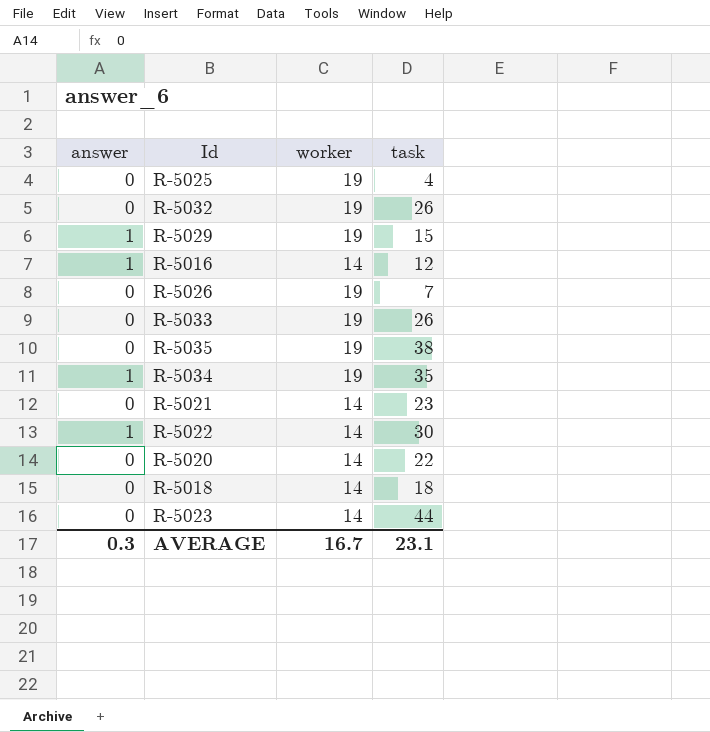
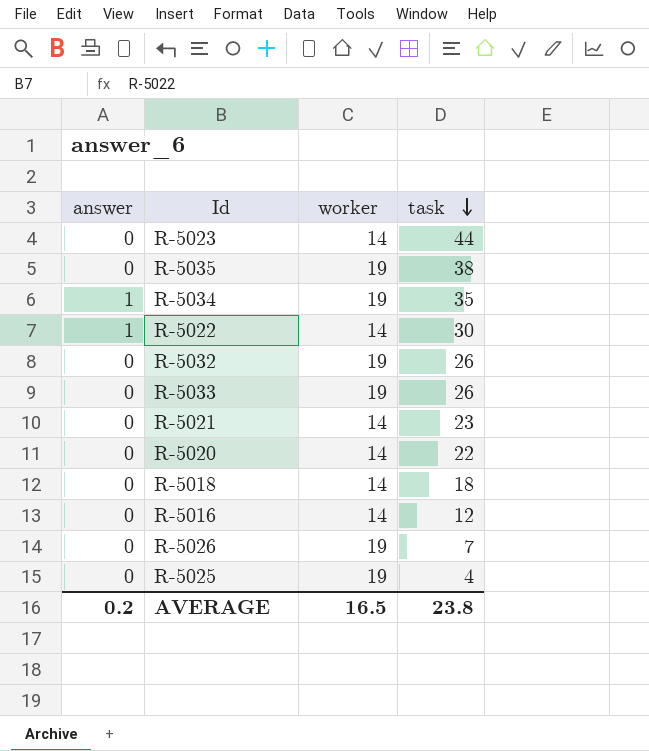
row order: none -> task descending
row R-5029: 1 | 19 | 15 -> none
R-5016 | answer: 1 -> 0
AVERAGE | answer: 0.3 -> 0.2
AVERAGE | worker: 16.7 -> 16.5
AVERAGE | task: 23.1 -> 23.8

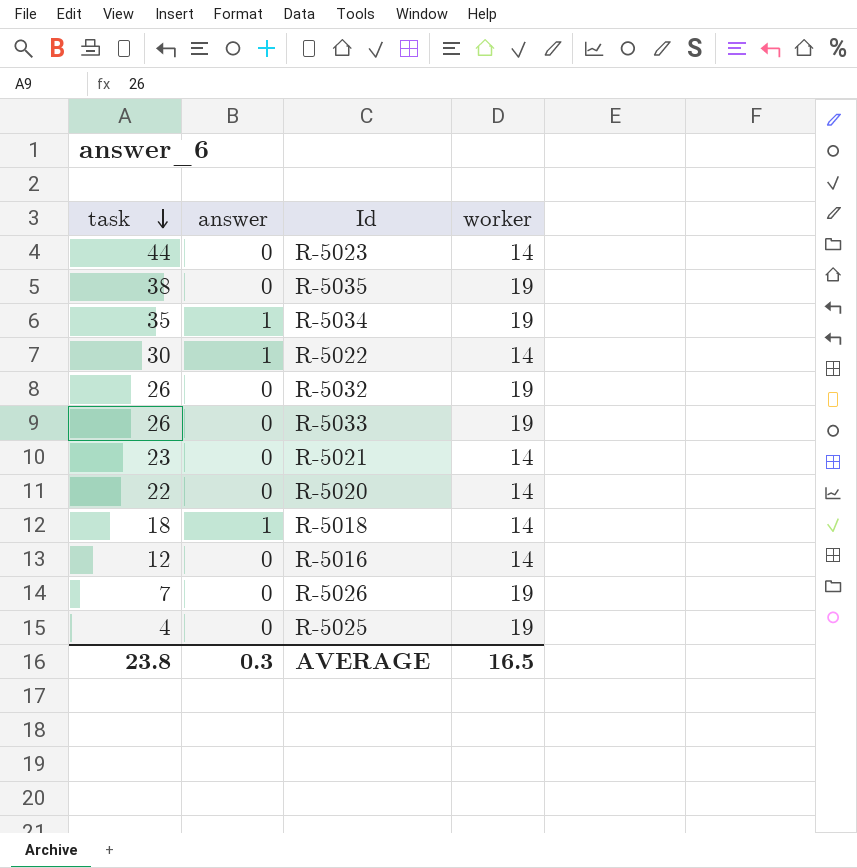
column task | position: 4 -> 1
R-5018 | answer: 0 -> 1
AVERAGE | answer: 0.2 -> 0.3

